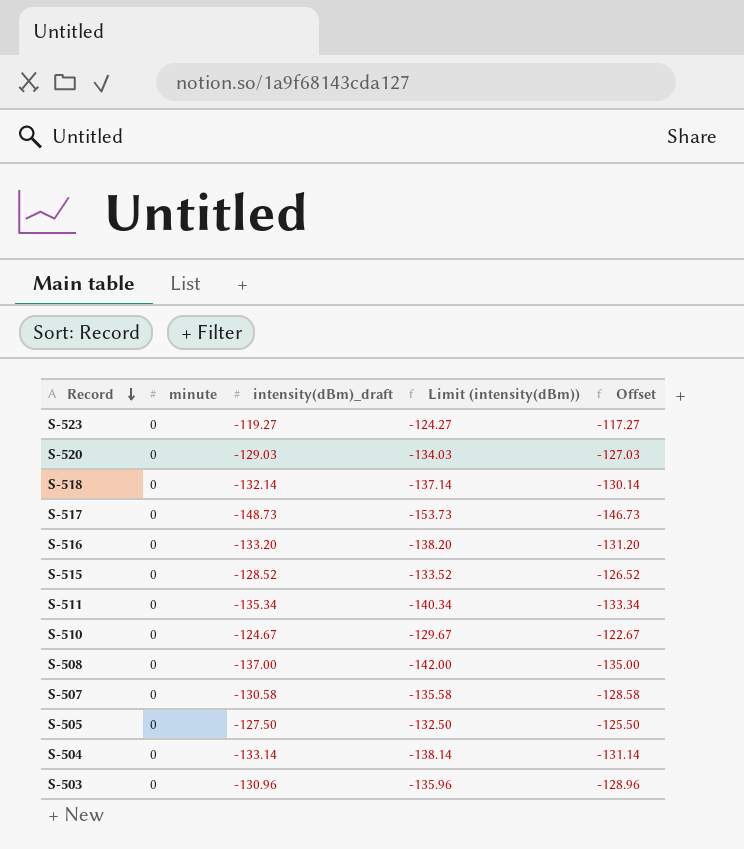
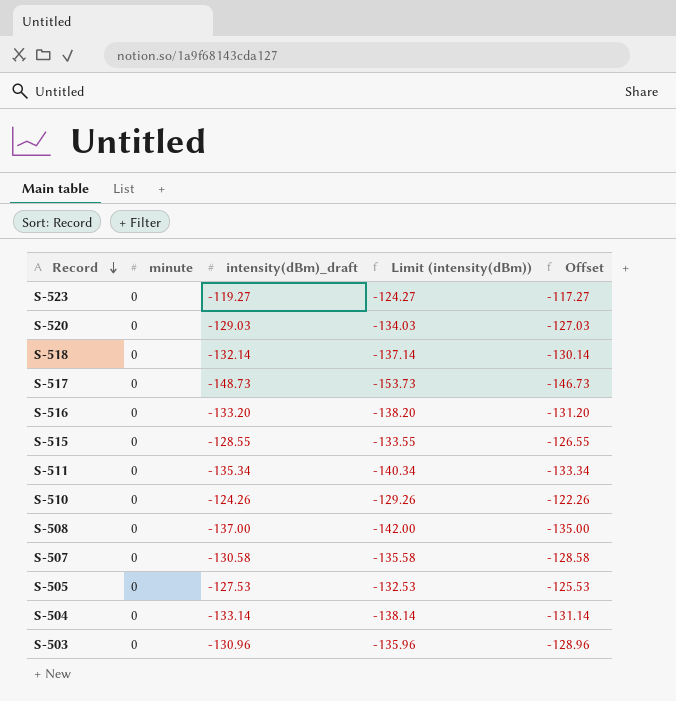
S-515 | intensity(dBm)_draft: -128.52 -> -128.55
S-515 | Limit (intensity(dBm)): -133.52 -> -133.55
S-515 | Offset: -126.52 -> -126.55
S-510 | intensity(dBm)_draft: -124.67 -> -124.26
S-510 | Limit (intensity(dBm)): -129.67 -> -129.26
S-510 | Offset: -122.67 -> -122.26
S-505 | intensity(dBm)_draft: -127.50 -> -127.53
S-505 | Limit (intensity(dBm)): -132.50 -> -132.53
S-505 | Offset: -125.50 -> -125.53

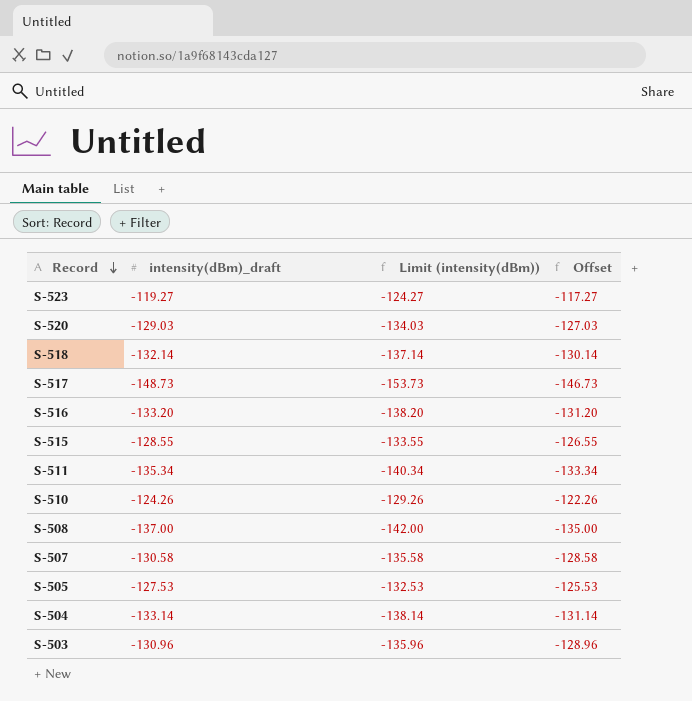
column minute | position: 2 -> none

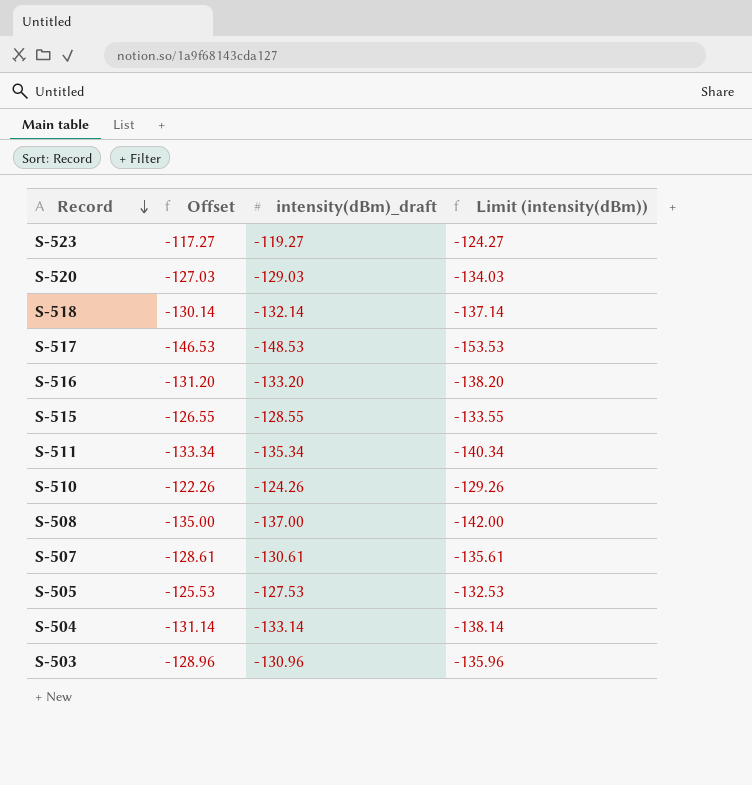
column Offset | position: 4 -> 2
S-517 | Offset: -146.73 -> -146.53
S-517 | intensity(dBm)_draft: -148.73 -> -148.53
S-517 | Limit (intensity(dBm)): -153.73 -> -153.53
S-507 | Offset: -128.58 -> -128.61
S-507 | intensity(dBm)_draft: -130.58 -> -130.61
S-507 | Limit (intensity(dBm)): -135.58 -> -135.61

